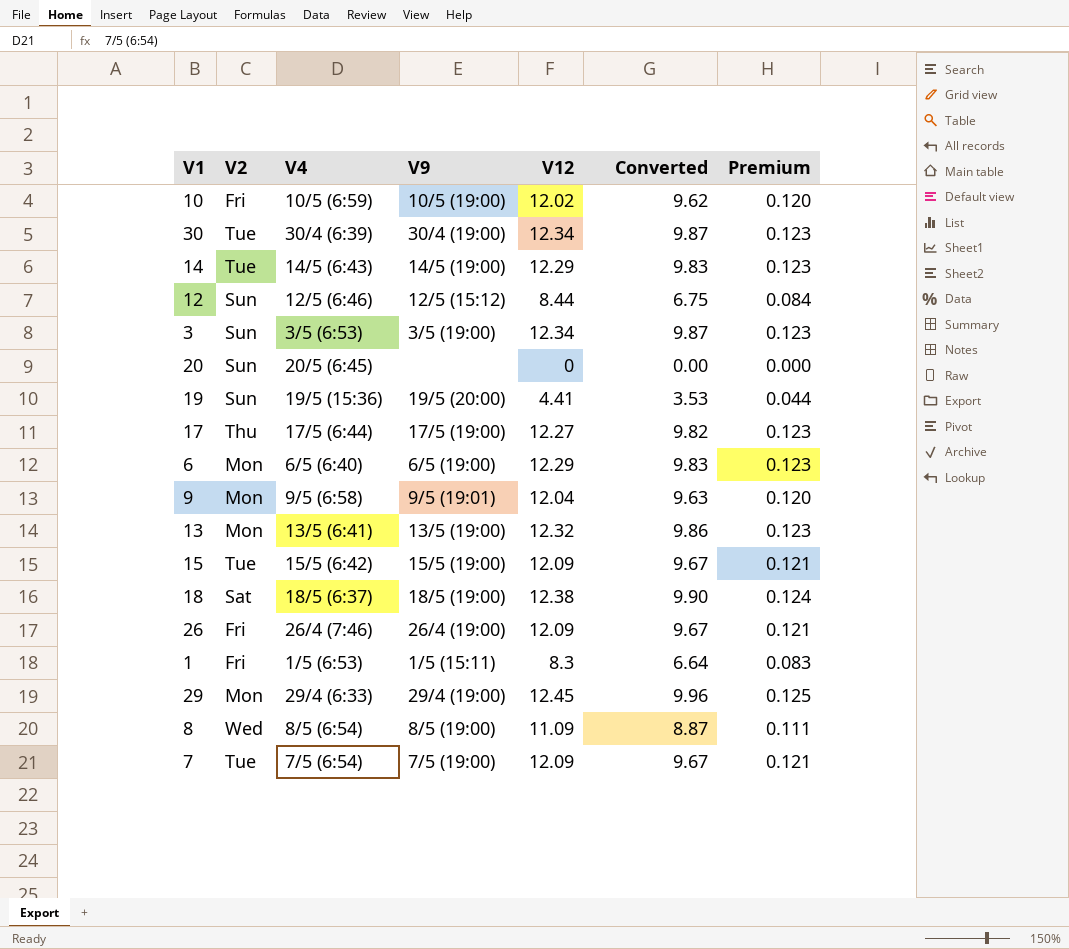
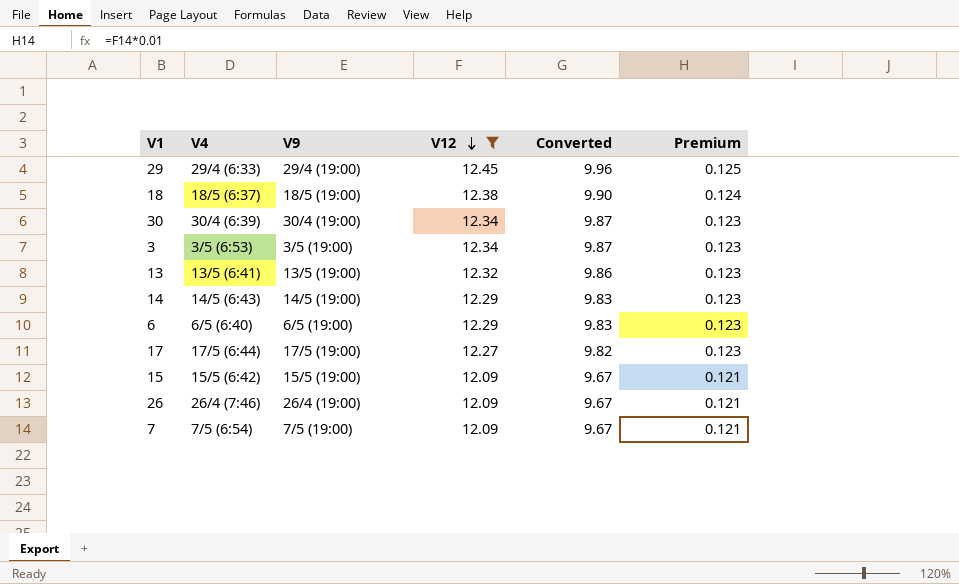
filter: none -> V12 >= 12.09
row order: none -> V12 descending
column V2 | position: 2 -> none

